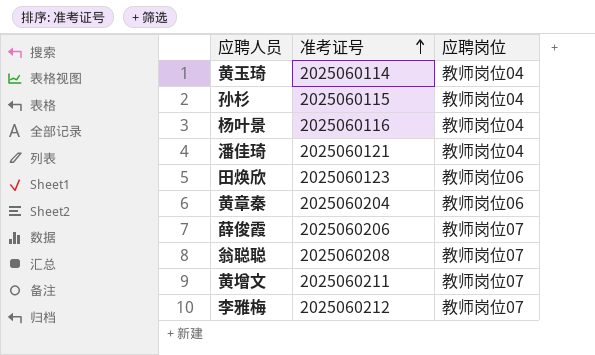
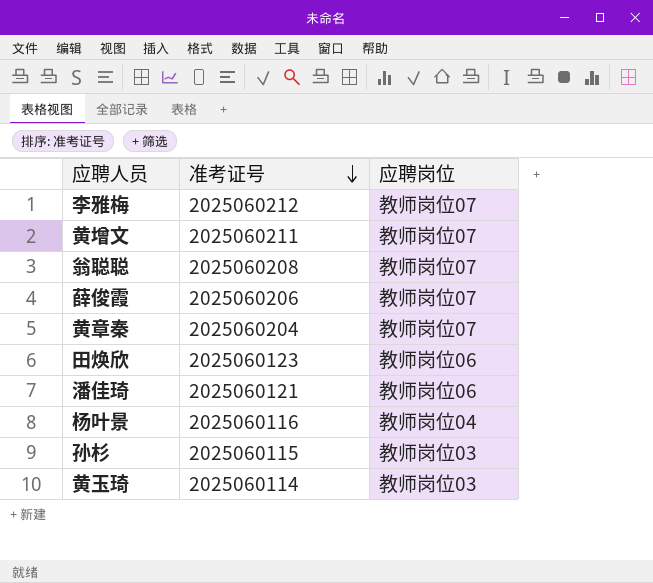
row order: 准考证号 ascending -> 准考证号 descending
黄章秦 | 应聘岗位: 教师岗位06 -> 教师岗位07
潘佳琦 | 应聘岗位: 教师岗位04 -> 教师岗位06
孙杉 | 应聘岗位: 教师岗位04 -> 教师岗位03
黄玉琦 | 应聘岗位: 教师岗位04 -> 教师岗位03

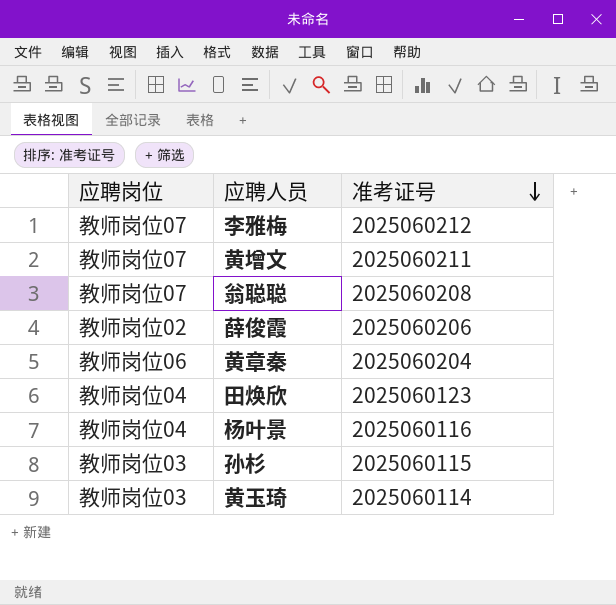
column 应聘岗位 | position: 3 -> 1
row 潘佳琦: 2025060121 | 教师岗位06 -> none
薛俊霞 | 应聘岗位: 教师岗位07 -> 教师岗位02
黄章秦 | 应聘岗位: 教师岗位07 -> 教师岗位06
田焕欣 | 应聘岗位: 教师岗位06 -> 教师岗位04

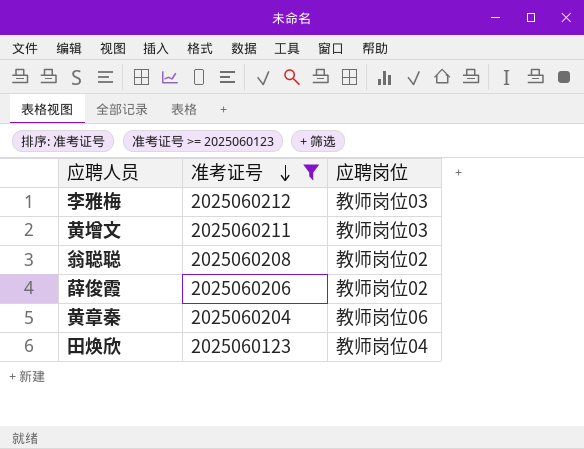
filter: none -> 准考证号 >= 2025060123
column 应聘岗位 | position: 1 -> 3
李雅梅 | 应聘岗位: 教师岗位07 -> 教师岗位03
黄增文 | 应聘岗位: 教师岗位07 -> 教师岗位03
翁聪聪 | 应聘岗位: 教师岗位07 -> 教师岗位02

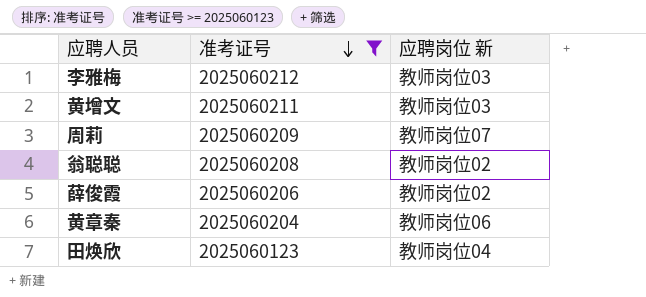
column name: 应聘岗位 -> 应聘岗位 新
row 周莉: none -> 2025060209 | 教师岗位07

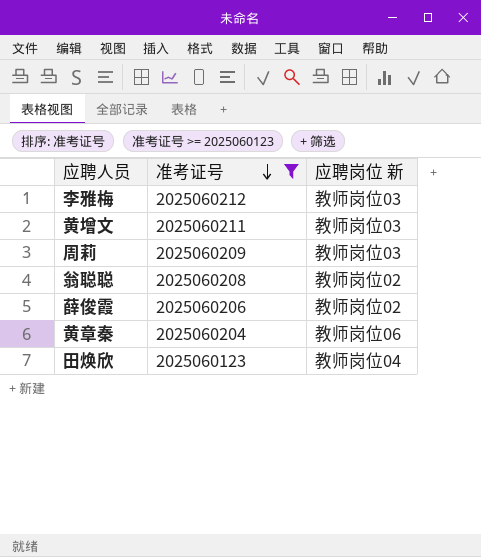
周莉 | 应聘岗位 新: 教师岗位07 -> 教师岗位03

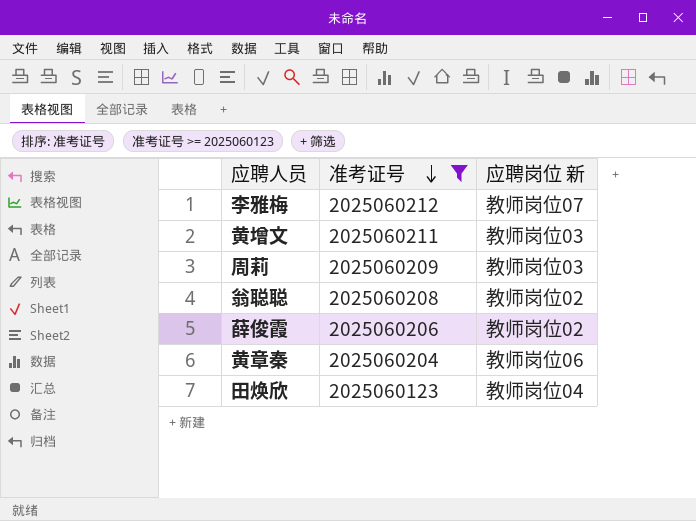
李雅梅 | 应聘岗位 新: 教师岗位03 -> 教师岗位07

